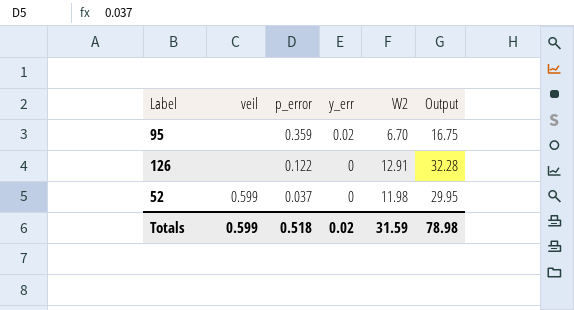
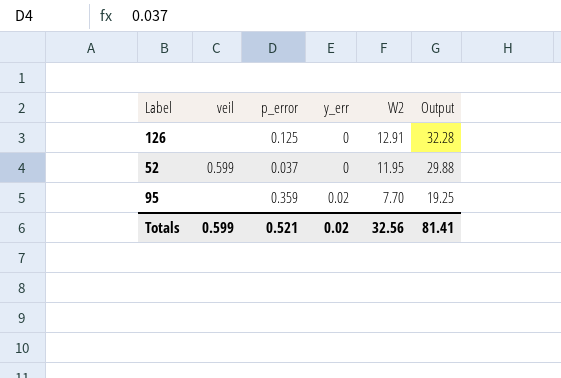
row order: p_error descending -> y_err ascending
126 | p_error: 0.122 -> 0.125
52 | W2: 11.98 -> 11.95
52 | Output: 29.95 -> 29.88
95 | W2: 6.70 -> 7.70
95 | Output: 16.75 -> 19.25
Totals | p_error: 0.518 -> 0.521
Totals | W2: 31.59 -> 32.56
Totals | Output: 78.98 -> 81.41

